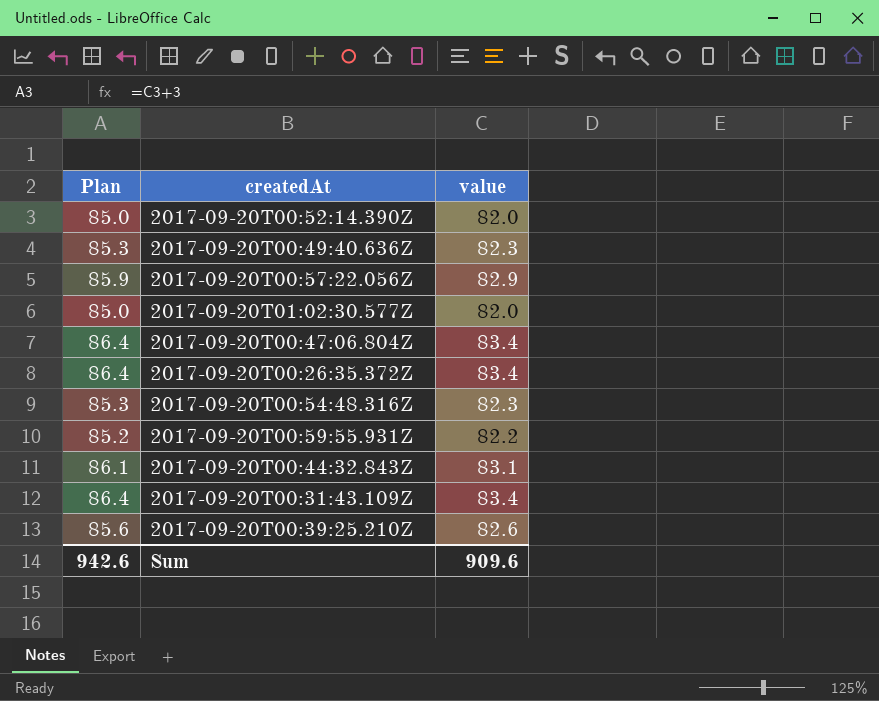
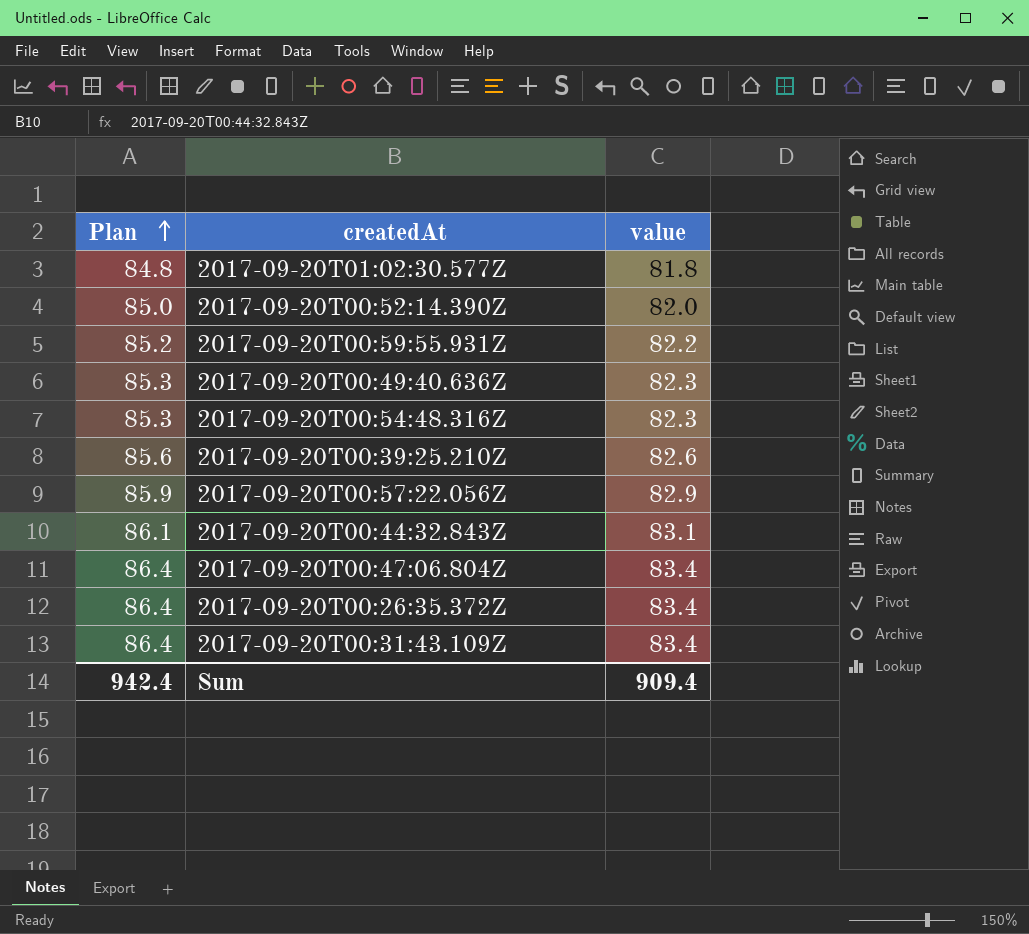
row order: none -> Plan ascending
2017-09-20T01:02:30.577Z | Plan: 85.0 -> 84.8
2017-09-20T01:02:30.577Z | value: 82.0 -> 81.8
Sum | Plan: 942.6 -> 942.4
Sum | value: 909.6 -> 909.4

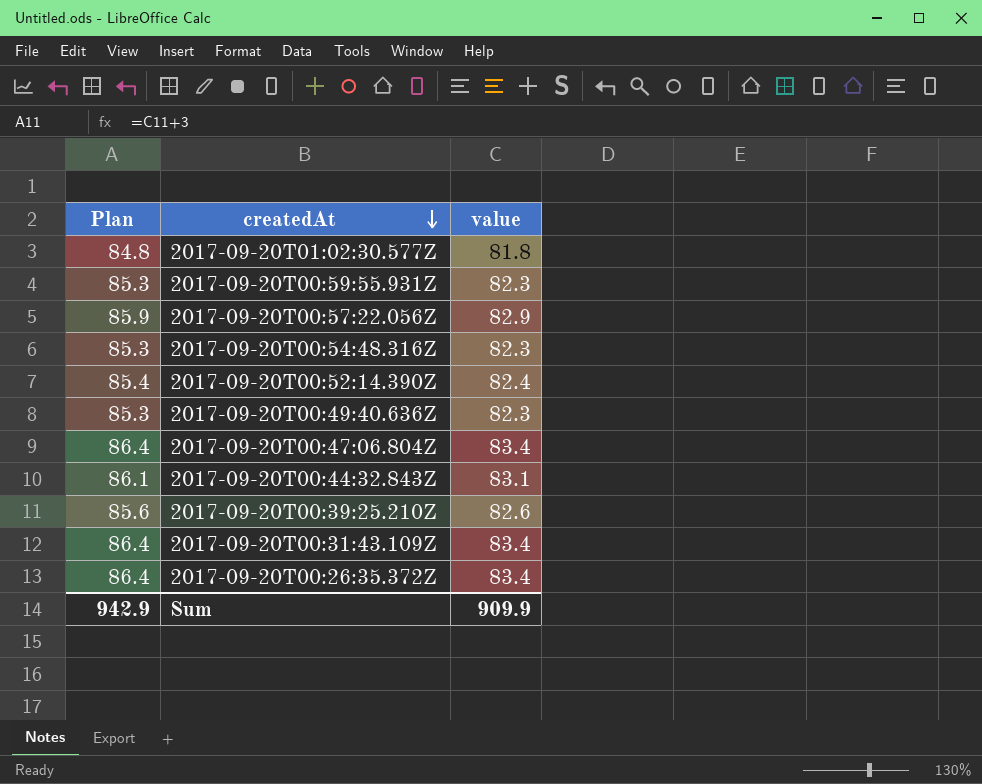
row order: Plan ascending -> createdAt descending
2017-09-20T00:59:55.931Z | Plan: 85.2 -> 85.3
2017-09-20T00:59:55.931Z | value: 82.2 -> 82.3
2017-09-20T00:52:14.390Z | Plan: 85.0 -> 85.4
2017-09-20T00:52:14.390Z | value: 82.0 -> 82.4
Sum | Plan: 942.4 -> 942.9
Sum | value: 909.4 -> 909.9

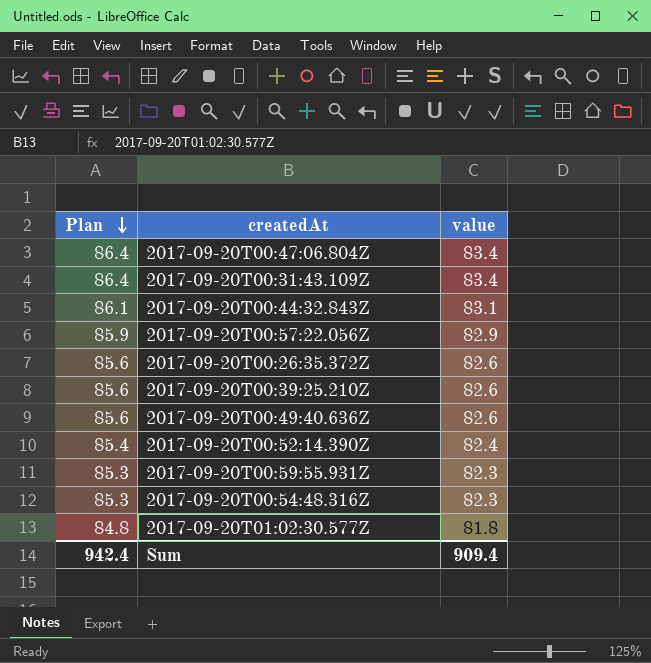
row order: createdAt descending -> Plan descending
2017-09-20T00:26:35.372Z | Plan: 86.4 -> 85.6
2017-09-20T00:26:35.372Z | value: 83.4 -> 82.6
2017-09-20T00:49:40.636Z | Plan: 85.3 -> 85.6
2017-09-20T00:49:40.636Z | value: 82.3 -> 82.6
Sum | Plan: 942.9 -> 942.4
Sum | value: 909.9 -> 909.4

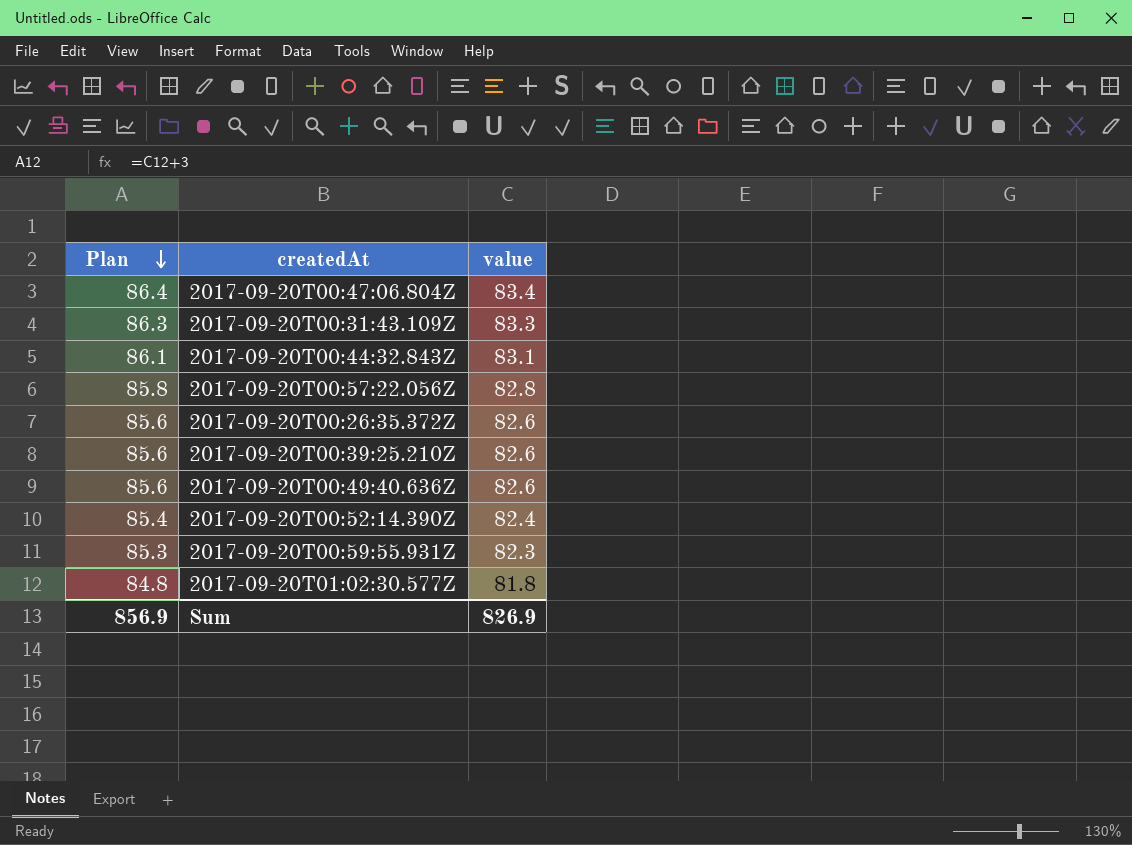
row 2017-09-20T00:54:48.316Z: 85.3 | 82.3 -> none
2017-09-20T00:31:43.109Z | Plan: 86.4 -> 86.3
2017-09-20T00:31:43.109Z | value: 83.4 -> 83.3
2017-09-20T00:57:22.056Z | Plan: 85.9 -> 85.8
2017-09-20T00:57:22.056Z | value: 82.9 -> 82.8
Sum | Plan: 942.4 -> 856.9
Sum | value: 909.4 -> 826.9

